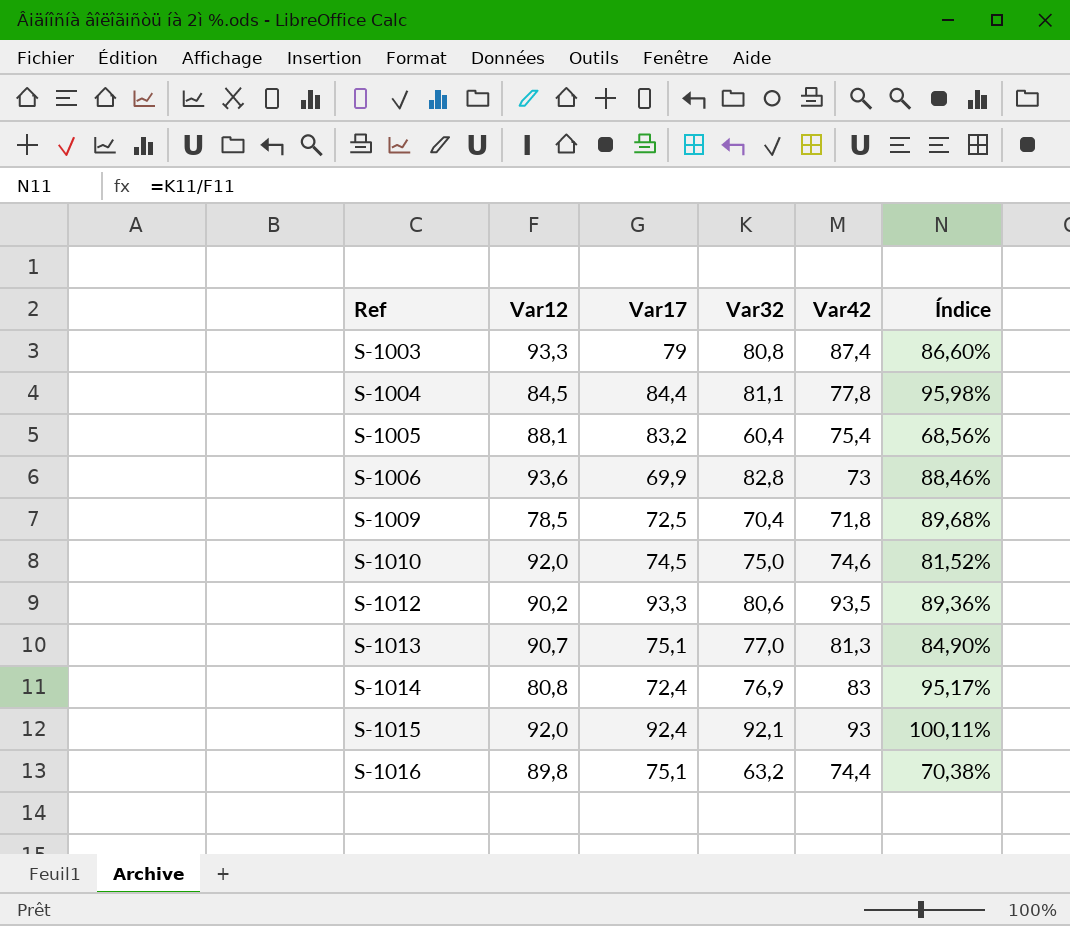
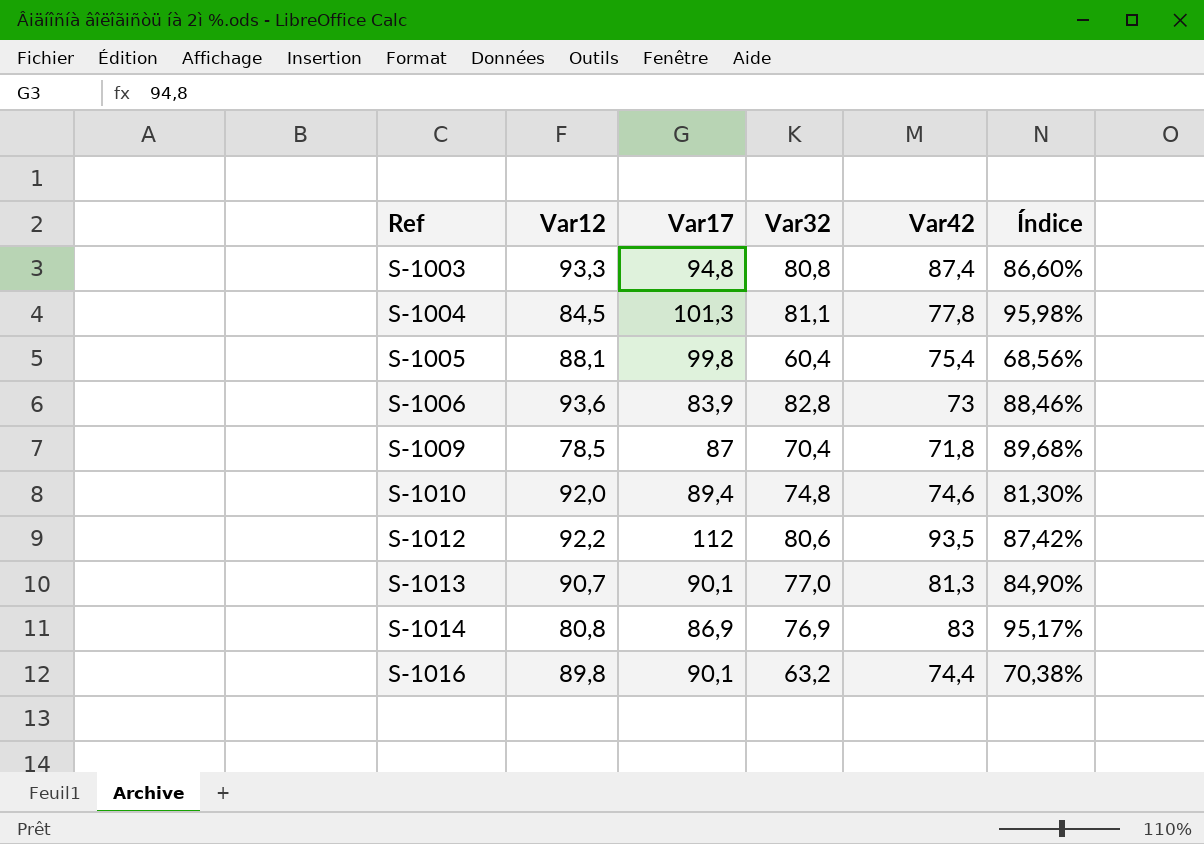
row S-1015: 92,0 | 92,4 | 92,1 | 93 | 100,11% -> none
S-1003 | Var17: 79 -> 94,8
S-1004 | Var17: 84,4 -> 101,3
S-1005 | Var17: 83,2 -> 99,8
S-1006 | Var17: 69,9 -> 83,9
S-1009 | Var17: 72,5 -> 87
S-1010 | Var17: 74,5 -> 89,4
S-1010 | Var32: 75,0 -> 74,8
S-1010 | Índice: 81,52% -> 81,30%
S-1012 | Var12: 90,2 -> 92,2
S-1012 | Var17: 93,3 -> 112
S-1012 | Índice: 89,36% -> 87,42%
S-1013 | Var17: 75,1 -> 90,1
S-1014 | Var17: 72,4 -> 86,9
S-1016 | Var17: 75,1 -> 90,1

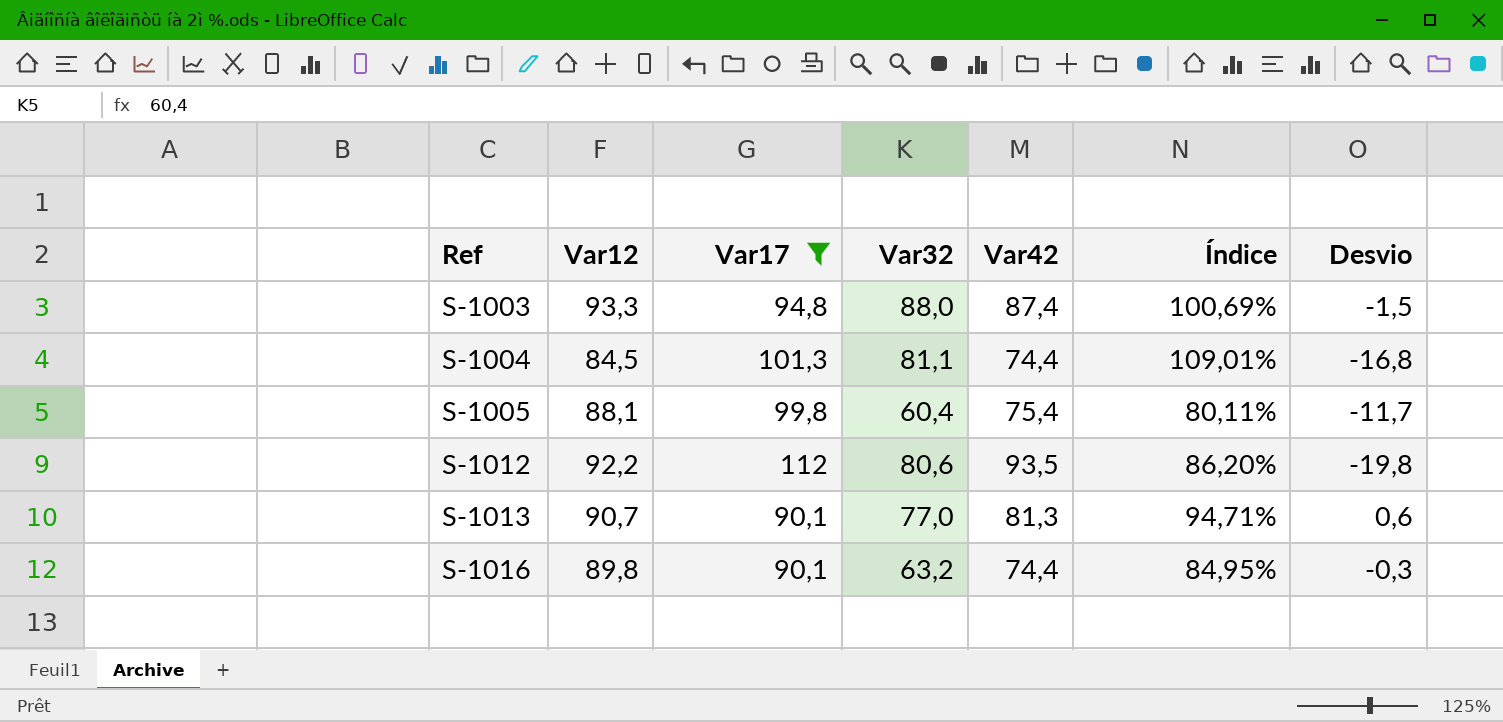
filter: none -> Var17 >= 90,1
column Índice | formula: [Var32] / [Var12] -> [Var32] / [Var42]
column Desvio | formula: none -> [Var12] - [Var17]
S-1003 | Var32: 80,8 -> 88,0
S-1004 | Var42: 77,8 -> 74,4

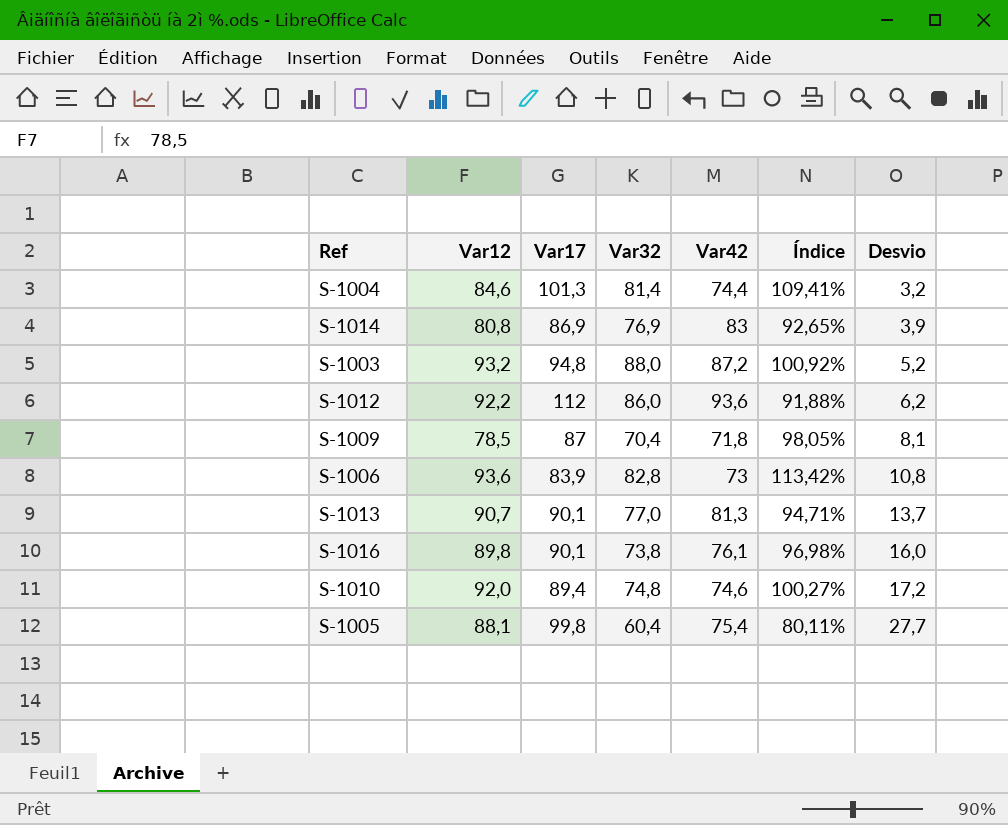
filter: Var17 >= 90,1 -> none
row order: Ref ascending -> Desvio ascending
column Desvio | formula: [Var12] - [Var17] -> [Var12] - [Var32]
S-1004 | Var12: 84,5 -> 84,6
S-1004 | Var32: 81,1 -> 81,4
S-1004 | Índice: 109,01% -> 109,41%
S-1003 | Var12: 93,3 -> 93,2
S-1003 | Var42: 87,4 -> 87,2
S-1003 | Índice: 100,69% -> 100,92%
S-1012 | Var32: 80,6 -> 86,0
S-1012 | Var42: 93,5 -> 93,6
S-1012 | Índice: 86,20% -> 91,88%
S-1016 | Var32: 63,2 -> 73,8
S-1016 | Var42: 74,4 -> 76,1
S-1016 | Índice: 84,95% -> 96,98%

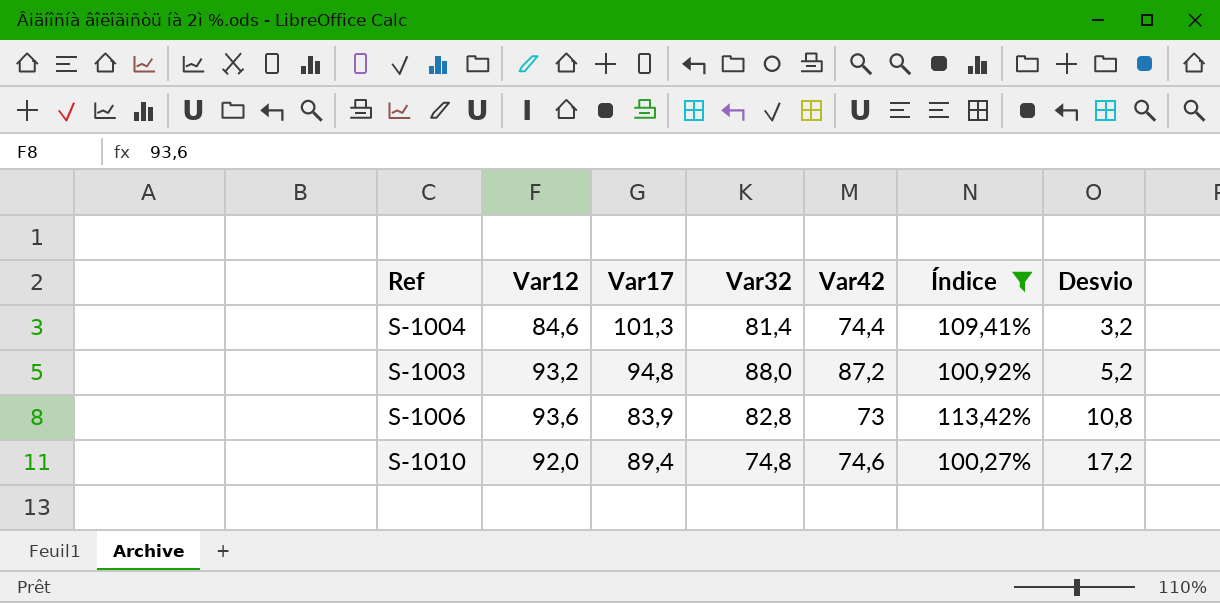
filter: none -> Índice >= 100,27%

